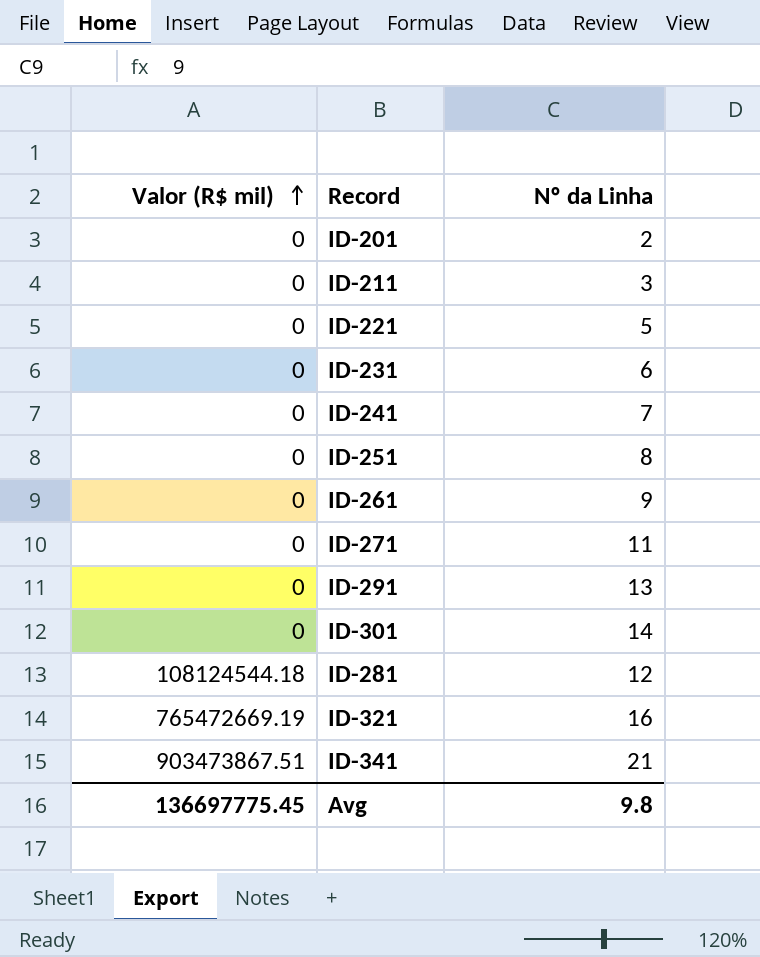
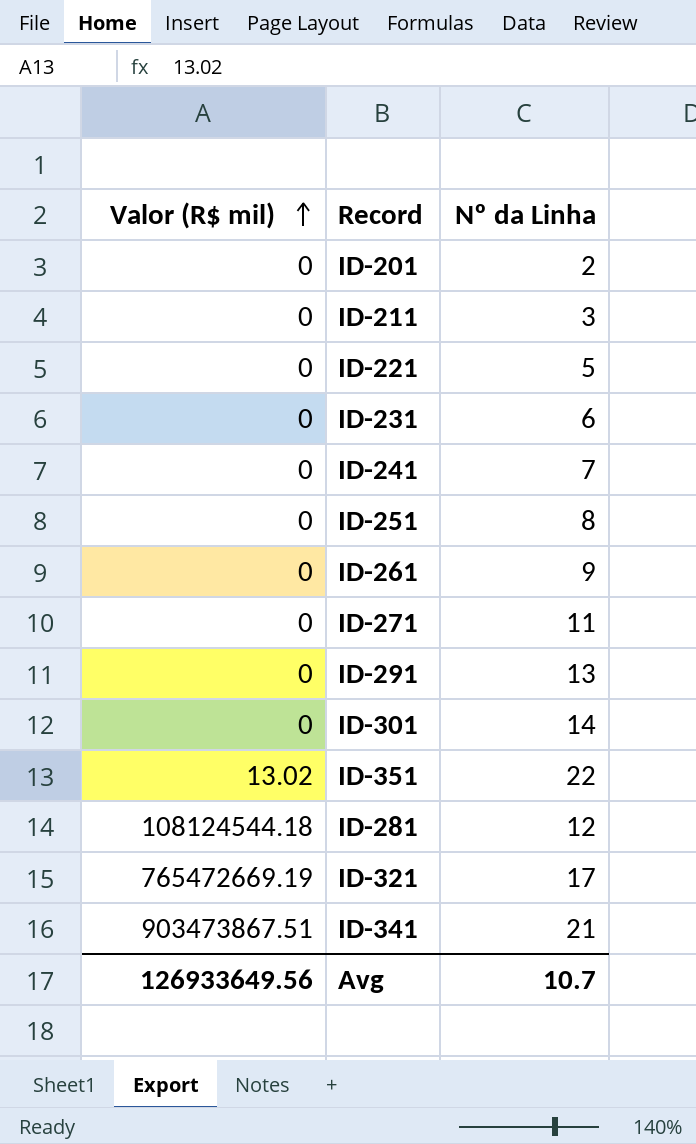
row ID-351: none -> 13.02 | 22
ID-321 | Nº da Linha: 16 -> 17
Avg | Valor (R$ mil): 136697775.45 -> 126933649.56
Avg | Nº da Linha: 9.8 -> 10.7

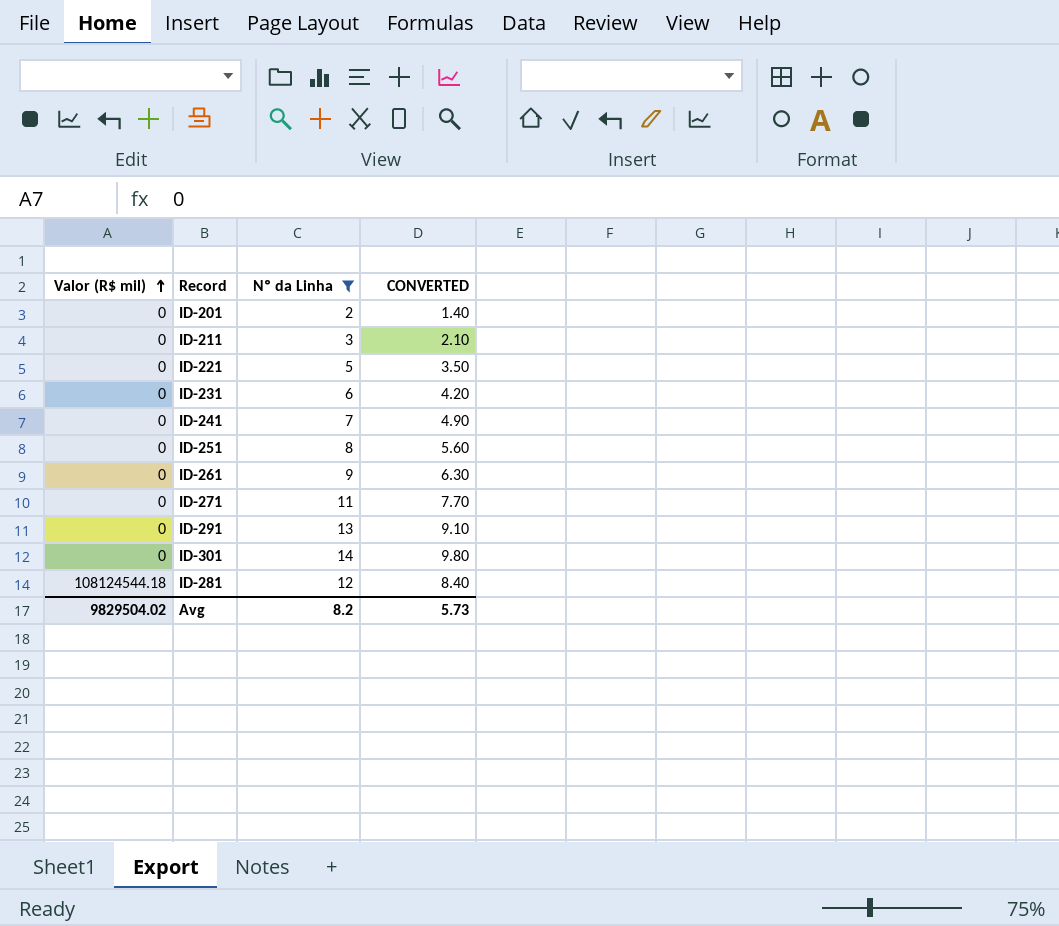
filter: none -> Nº da Linha <= 14
column CONVERTED | formula: none -> [Nº da Linha] * 0.7
Avg | Valor (R$ mil): 126933649.56 -> 9829504.02
Avg | Nº da Linha: 10.7 -> 8.2

